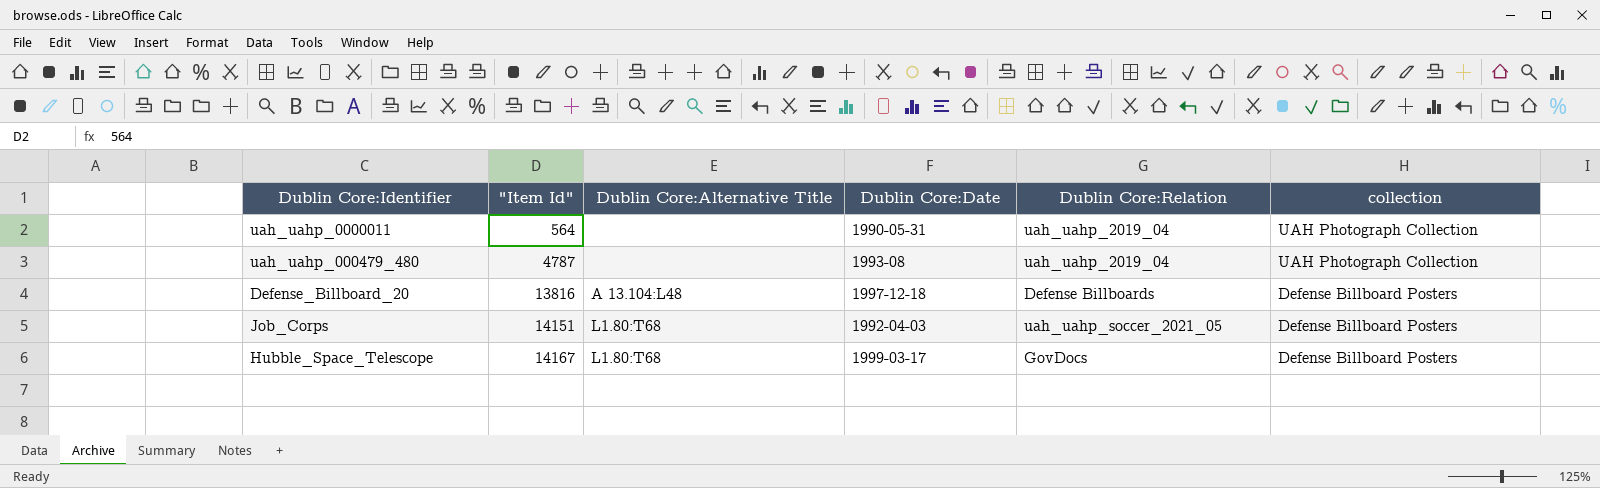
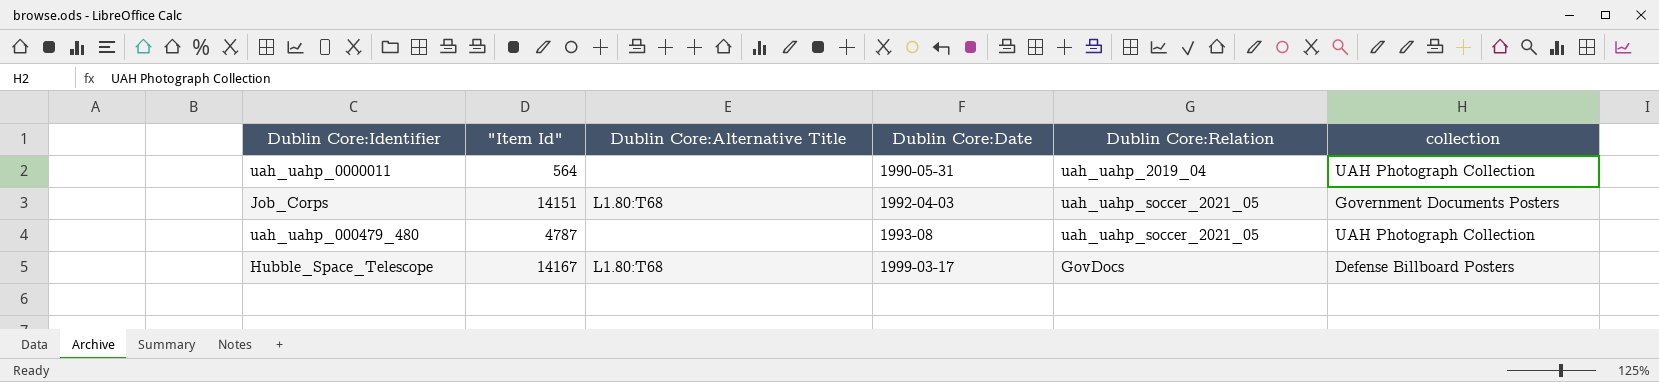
row order: "Item Id" ascending -> Dublin Core:Date ascending
row Defense_Billboard_20: 13816 | A 13.104:L48 | 1997-12-18 | Defense Billboards | Defense Billboard Posters -> none
Job_Corps | collection: Defense Billboard Posters -> Government Documents Posters
uah_uahp_000479_480 | Dublin Core:Relation: uah_uahp_2019_04 -> uah_uahp_soccer_2021_05

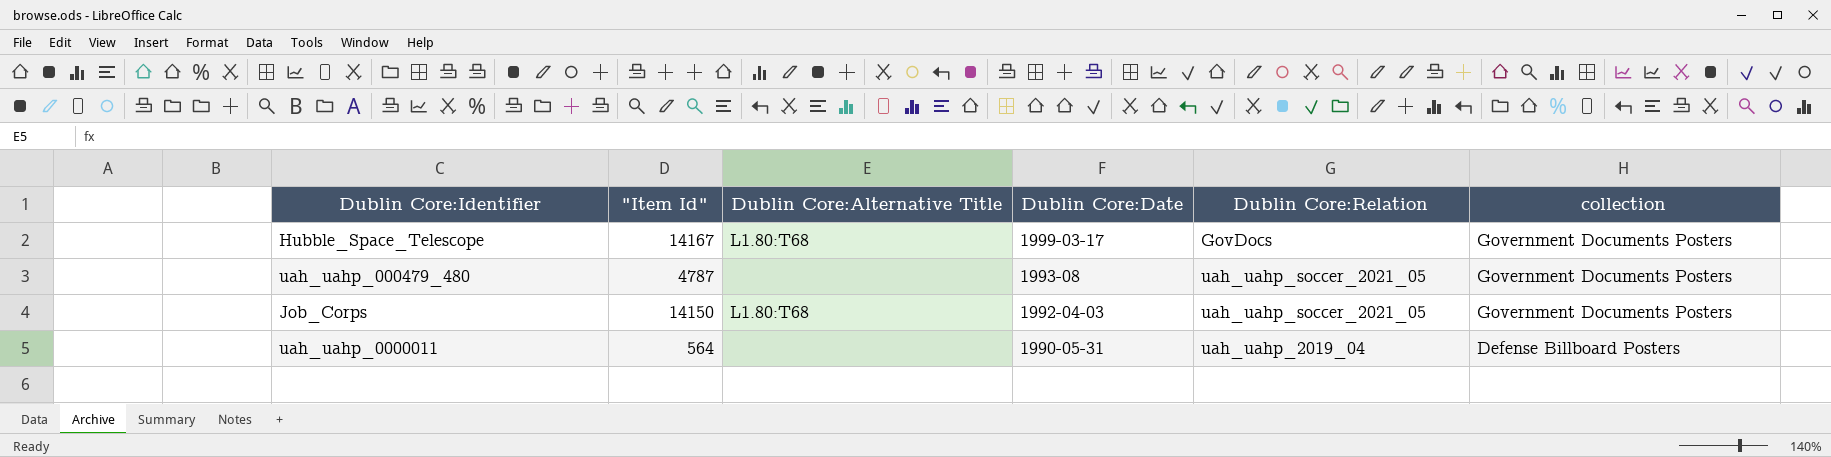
row order: Dublin Core:Date ascending -> Dublin Core:Date descending
Hubble_Space_Telescope | collection: Defense Billboard Posters -> Government Documents Posters
uah_uahp_000479_480 | collection: UAH Photograph Collection -> Government Documents Posters
Job_Corps | "Item Id": 14151 -> 14150
uah_uahp_0000011 | collection: UAH Photograph Collection -> Defense Billboard Posters

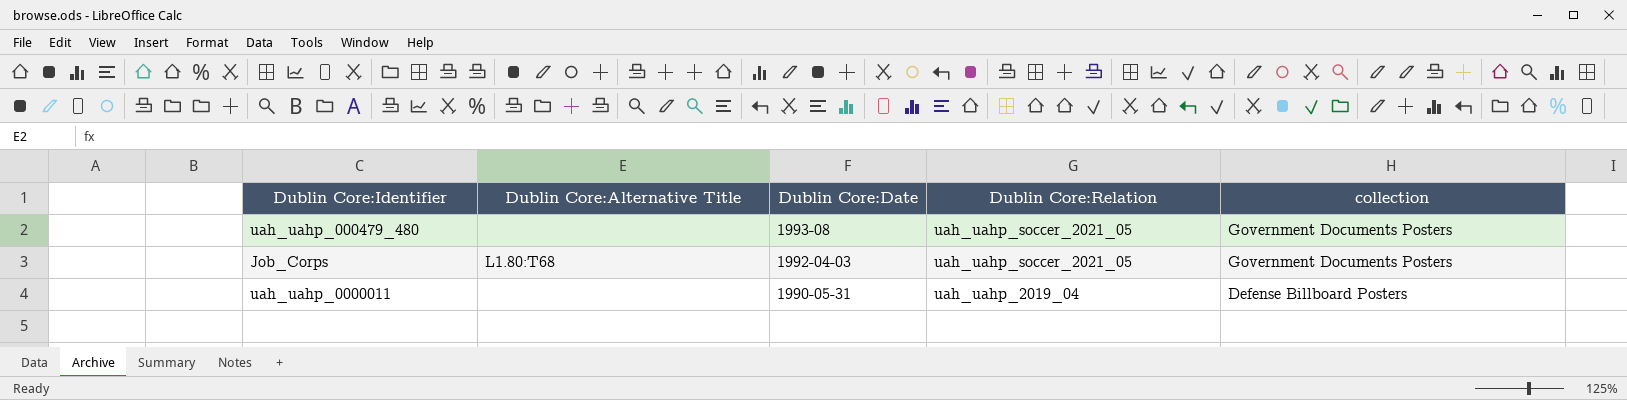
column "Item Id" | position: 2 -> none
row Hubble_Space_Telescope: 14167 | L1.80:T68 | 1999-03-17 | GovDocs | Government Documents Posters -> none

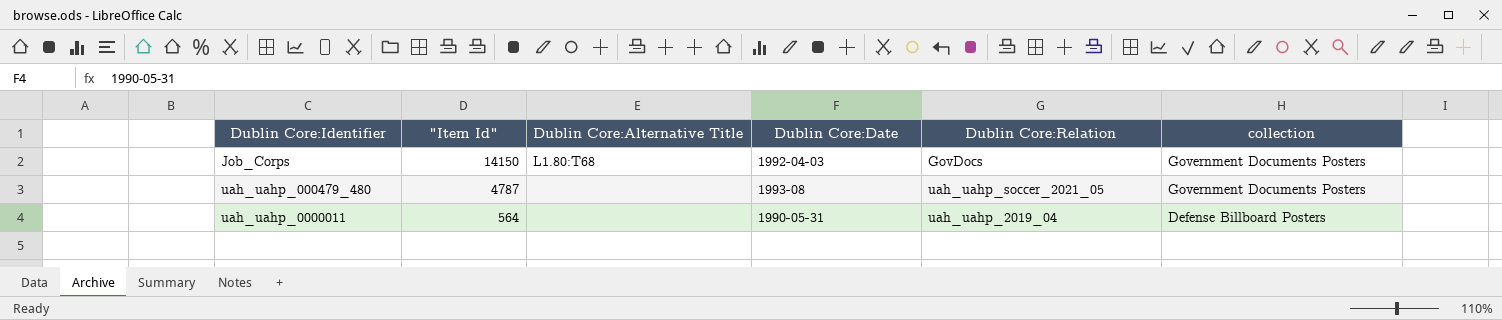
row order: Dublin Core:Date descending -> "Item Id" descending
column "Item Id" | position: none -> 2
Job_Corps | Dublin Core:Relation: uah_uahp_soccer_2021_05 -> GovDocs

